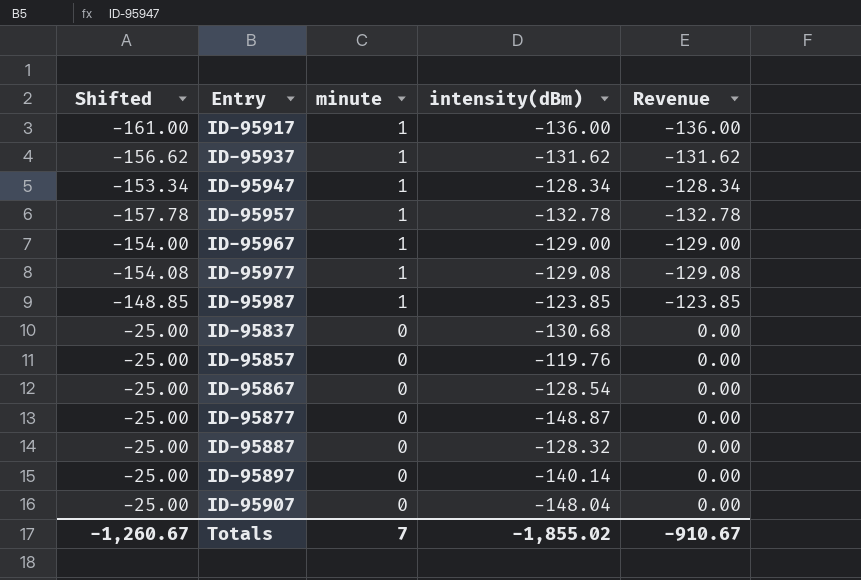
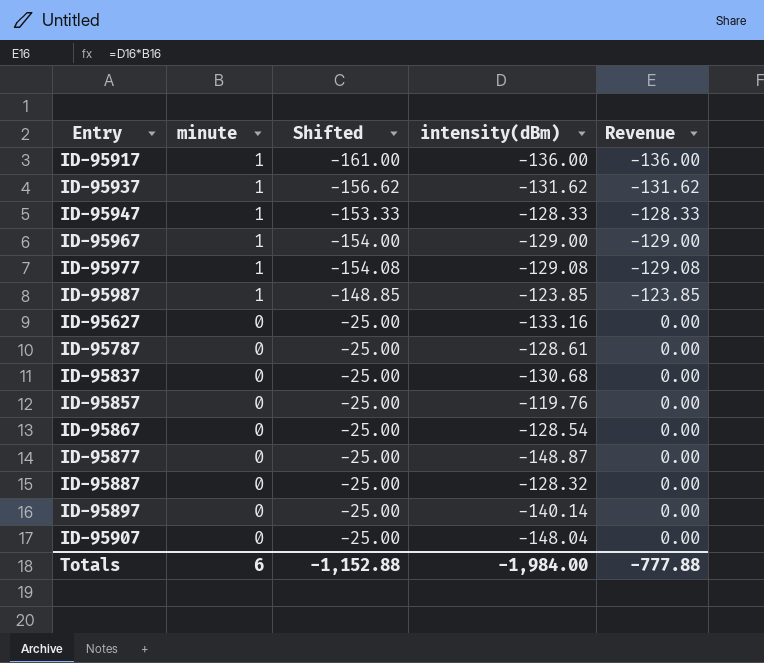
column Shifted | position: 1 -> 3
row ID-95957: -157.78 | 1 | -132.78 | -132.78 -> none
ID-95947 | Shifted: -153.34 -> -153.33
ID-95947 | intensity(dBm): -128.34 -> -128.33
ID-95947 | Revenue: -128.34 -> -128.33
row ID-95627: none -> 0 | -25.00 | -133.16 | 0.00
row ID-95787: none -> 0 | -25.00 | -128.61 | 0.00
Totals | minute: 7 -> 6
Totals | Shifted: -1,260.67 -> -1,152.88
Totals | intensity(dBm): -1,855.02 -> -1,984.00
Totals | Revenue: -910.67 -> -777.88

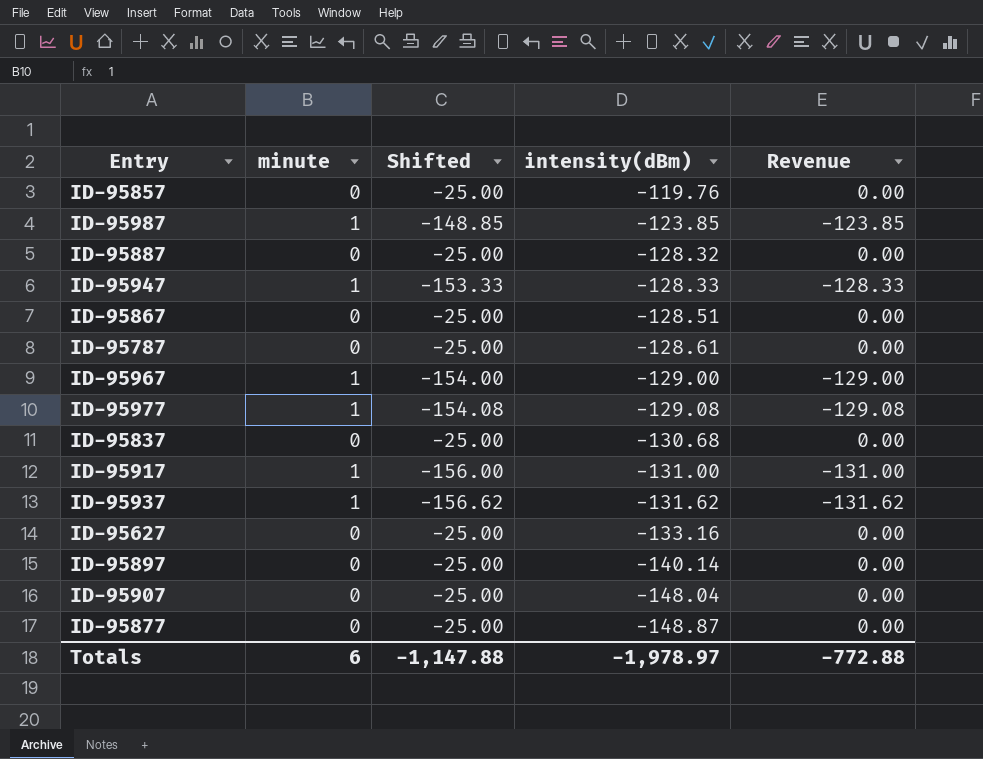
row order: minute descending -> intensity(dBm) descending
ID-95867 | intensity(dBm): -128.54 -> -128.51
ID-95917 | Shifted: -161.00 -> -156.00
ID-95917 | intensity(dBm): -136.00 -> -131.00
ID-95917 | Revenue: -136.00 -> -131.00
Totals | Shifted: -1,152.88 -> -1,147.88
Totals | intensity(dBm): -1,984.00 -> -1,978.97
Totals | Revenue: -777.88 -> -772.88

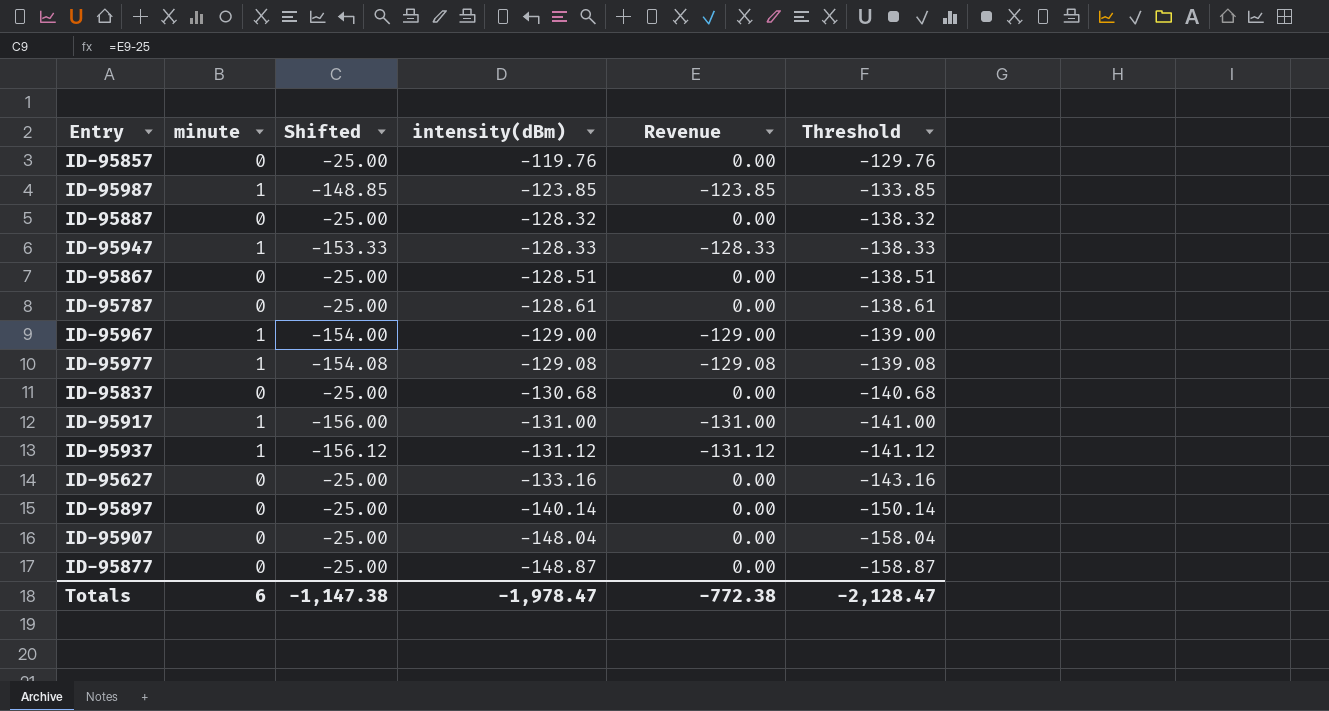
column Threshold | formula: none -> [intensity(dBm)] - 10
ID-95937 | Shifted: -156.62 -> -156.12
ID-95937 | intensity(dBm): -131.62 -> -131.12
ID-95937 | Revenue: -131.62 -> -131.12
Totals | Shifted: -1,147.88 -> -1,147.38
Totals | intensity(dBm): -1,978.97 -> -1,978.47
Totals | Revenue: -772.88 -> -772.38

